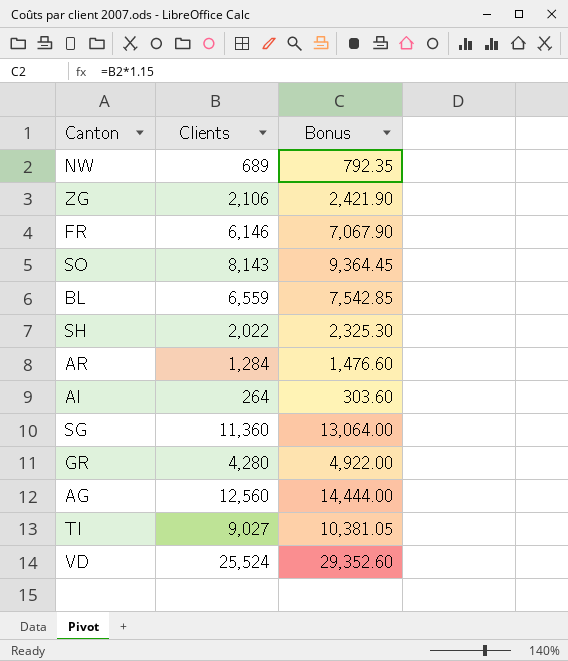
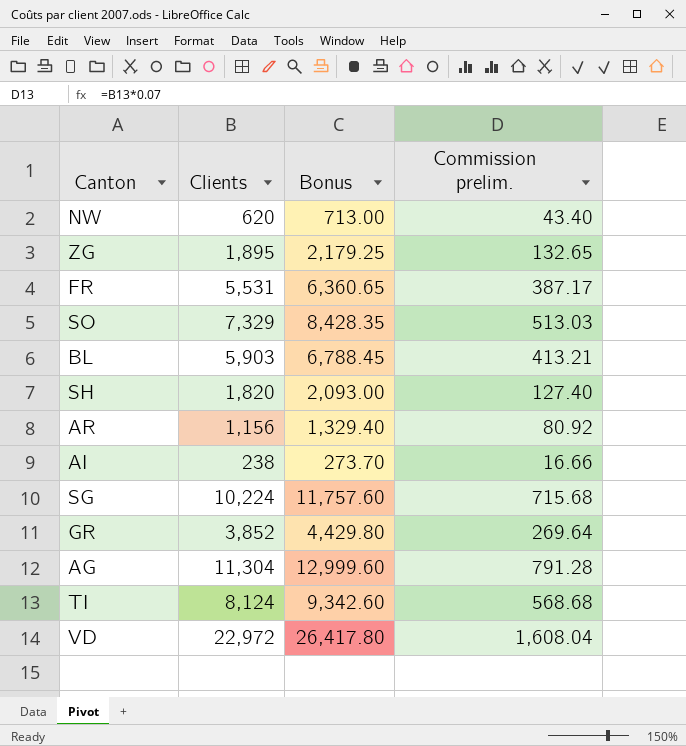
column Commission prelim. | formula: none -> [Clients] * 0.07
NW | Clients: 689 -> 620
NW | Bonus: 792.35 -> 713.00
ZG | Clients: 2,106 -> 1,895
ZG | Bonus: 2,421.90 -> 2,179.25
FR | Clients: 6,146 -> 5,531
FR | Bonus: 7,067.90 -> 6,360.65
SO | Clients: 8,143 -> 7,329
SO | Bonus: 9,364.45 -> 8,428.35
BL | Clients: 6,559 -> 5,903
BL | Bonus: 7,542.85 -> 6,788.45
SH | Clients: 2,022 -> 1,820
SH | Bonus: 2,325.30 -> 2,093.00
AR | Clients: 1,284 -> 1,156
AR | Bonus: 1,476.60 -> 1,329.40
AI | Clients: 264 -> 238
AI | Bonus: 303.60 -> 273.70
SG | Clients: 11,360 -> 10,224
SG | Bonus: 13,064.00 -> 11,757.60
GR | Clients: 4,280 -> 3,852
GR | Bonus: 4,922.00 -> 4,429.80
AG | Clients: 12,560 -> 11,304
AG | Bonus: 14,444.00 -> 12,999.60
TI | Clients: 9,027 -> 8,124
TI | Bonus: 10,381.05 -> 9,342.60
VD | Clients: 25,524 -> 22,972
VD | Bonus: 29,352.60 -> 26,417.80

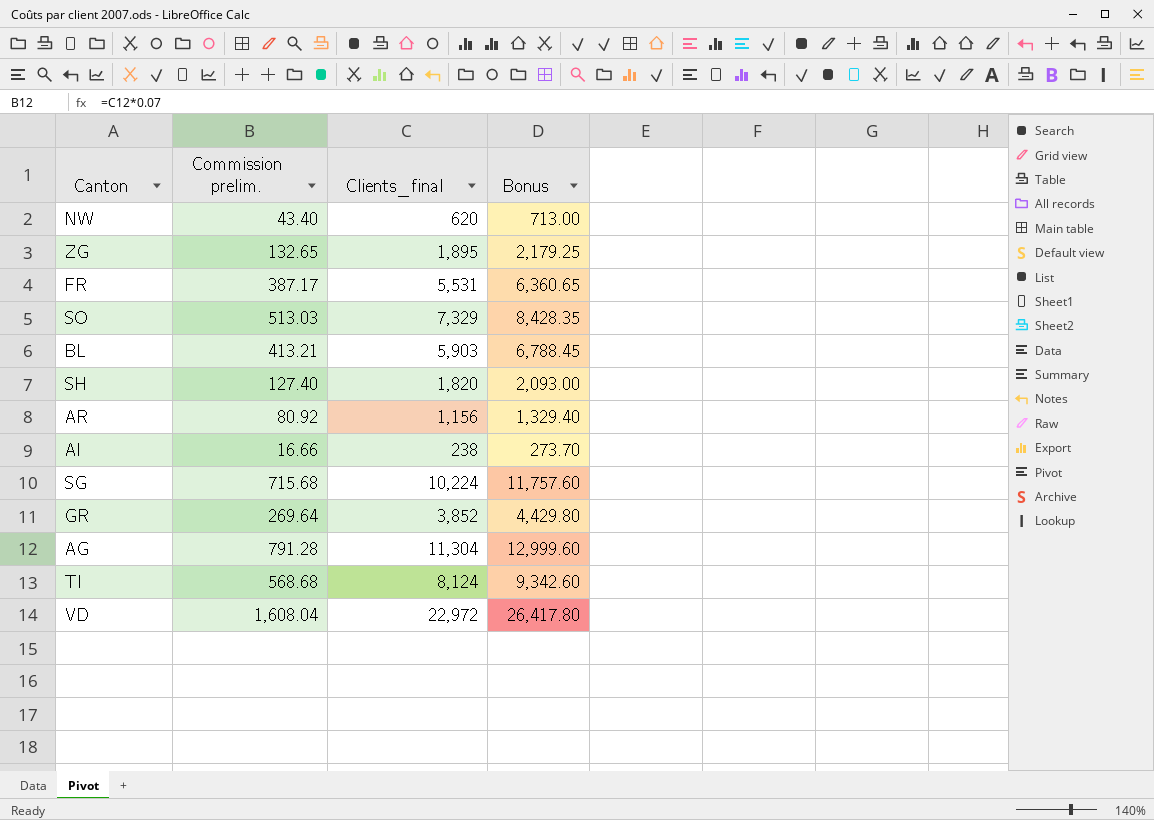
column Commission prelim. | position: 4 -> 2
column name: Clients -> Clients_final

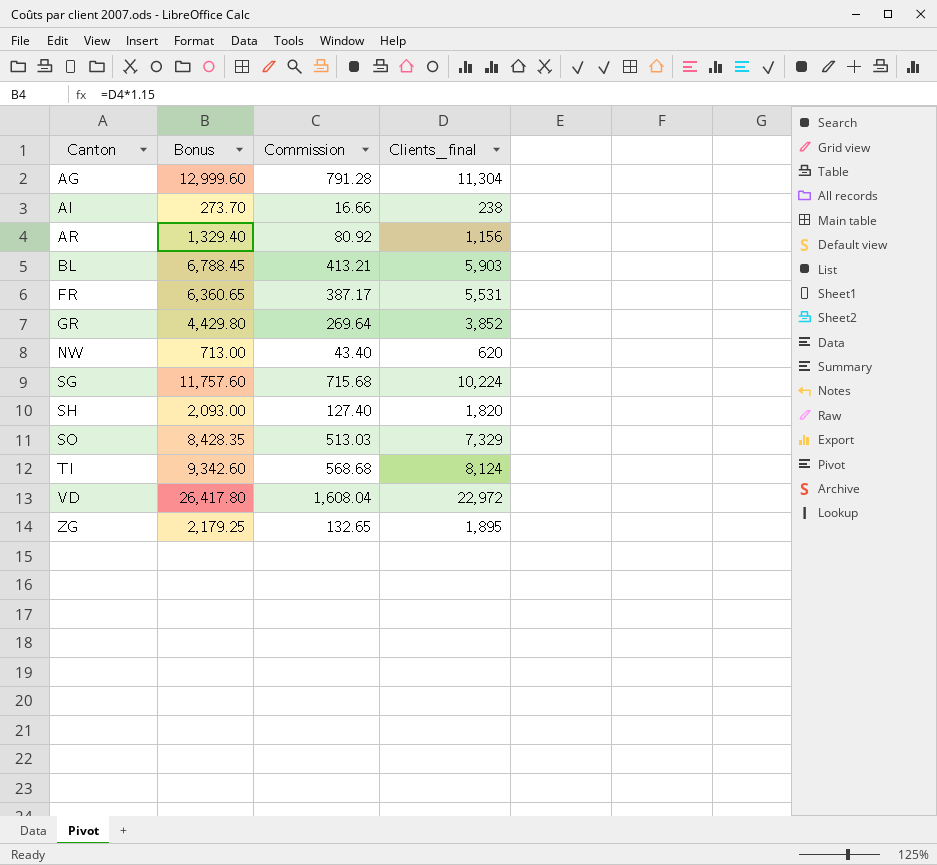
row order: none -> Canton ascending
column Bonus | position: 4 -> 2
column name: Commission prelim. -> Commission

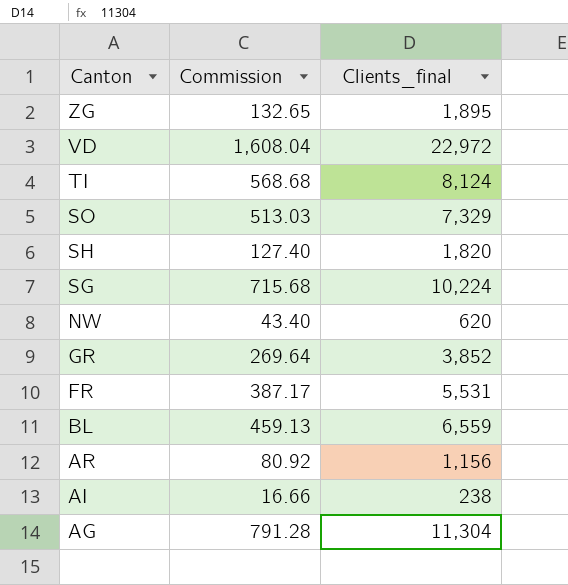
row order: Canton ascending -> Canton descending
column Bonus | formula: [Clients_final] * 1.15 -> none
BL | Commission: 413.21 -> 459.13
BL | Clients_final: 5,903 -> 6,559

